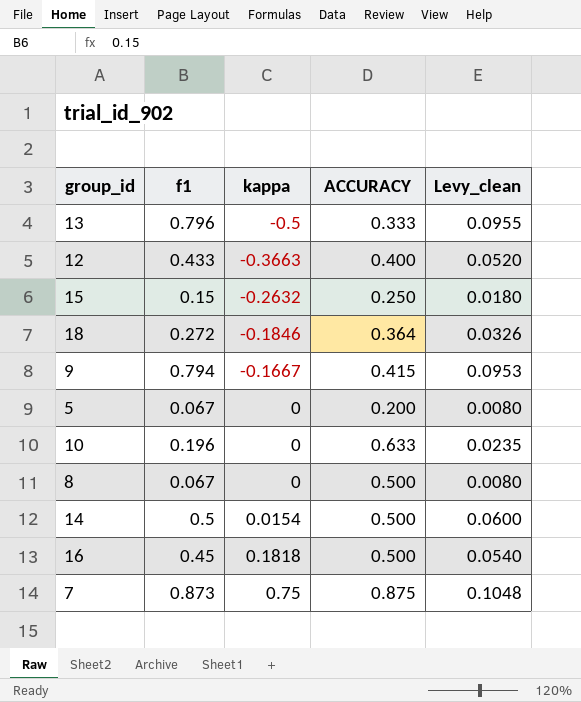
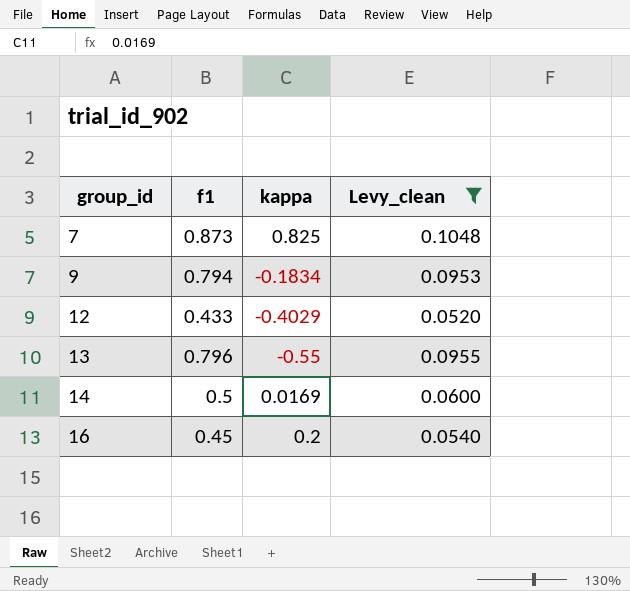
filter: none -> Levy_clean >= 0.0520
row order: kappa ascending -> group_id ascending
column ACCURACY | position: 4 -> none
7 | kappa: 0.75 -> 0.825
9 | kappa: -0.1667 -> -0.1834
12 | kappa: -0.3663 -> -0.4029
13 | kappa: -0.5 -> -0.55
14 | kappa: 0.0154 -> 0.0169
16 | kappa: 0.1818 -> 0.2

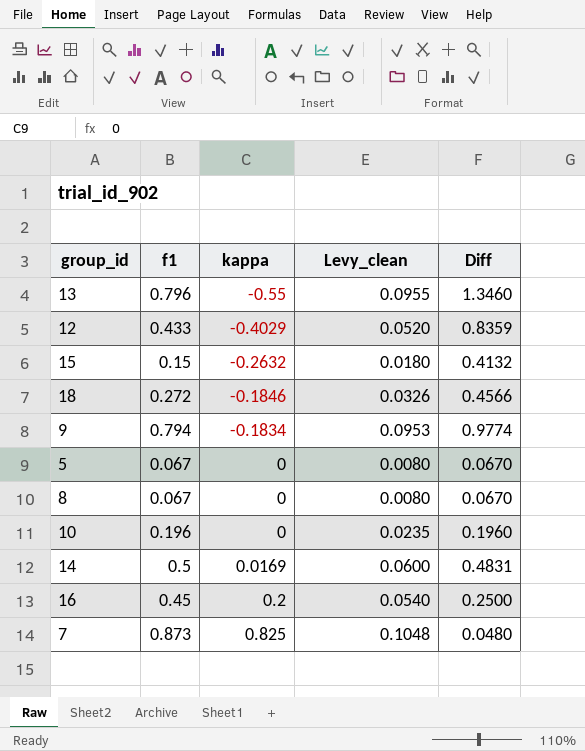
filter: Levy_clean >= 0.0520 -> none
row order: group_id ascending -> kappa ascending
column Diff | formula: none -> [f1] - [kappa]

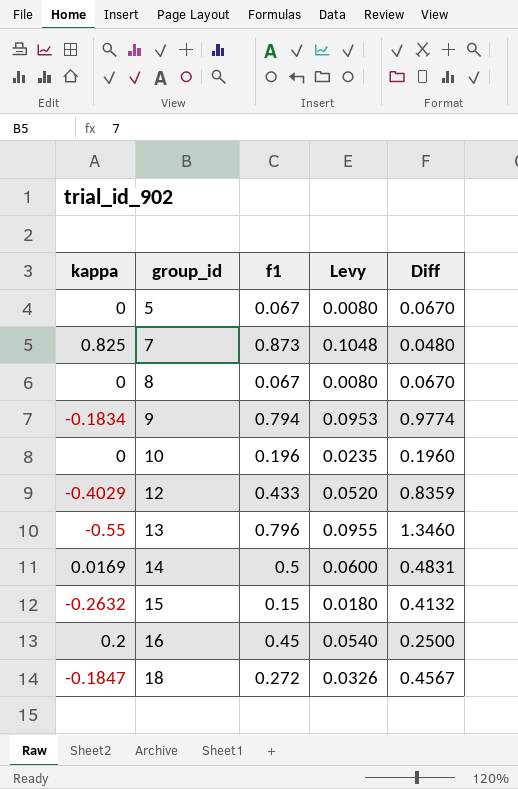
row order: kappa ascending -> group_id ascending
column kappa | position: 3 -> 1
column name: Levy_clean -> Levy
18 | kappa: -0.1846 -> -0.1847
18 | Diff: 0.4566 -> 0.4567

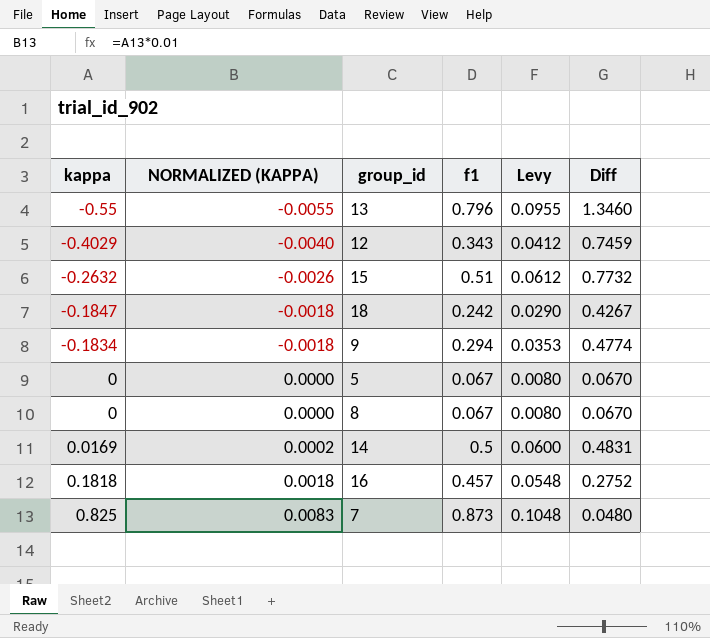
row order: group_id ascending -> kappa ascending
column NORMALIZED (KAPPA) | formula: none -> [kappa] * 0.01
row 10: 0 | 0.196 | 0.0235 | 0.1960 -> none
12 | f1: 0.433 -> 0.343
12 | Levy: 0.0520 -> 0.0412
12 | Diff: 0.8359 -> 0.7459
15 | f1: 0.15 -> 0.51
15 | Levy: 0.0180 -> 0.0612
15 | Diff: 0.4132 -> 0.7732
18 | f1: 0.272 -> 0.242
18 | Levy: 0.0326 -> 0.0290
18 | Diff: 0.4567 -> 0.4267
9 | f1: 0.794 -> 0.294
9 | Levy: 0.0953 -> 0.0353
9 | Diff: 0.9774 -> 0.4774
16 | kappa: 0.2 -> 0.1818
16 | f1: 0.45 -> 0.457
16 | Levy: 0.0540 -> 0.0548
16 | Diff: 0.2500 -> 0.2752

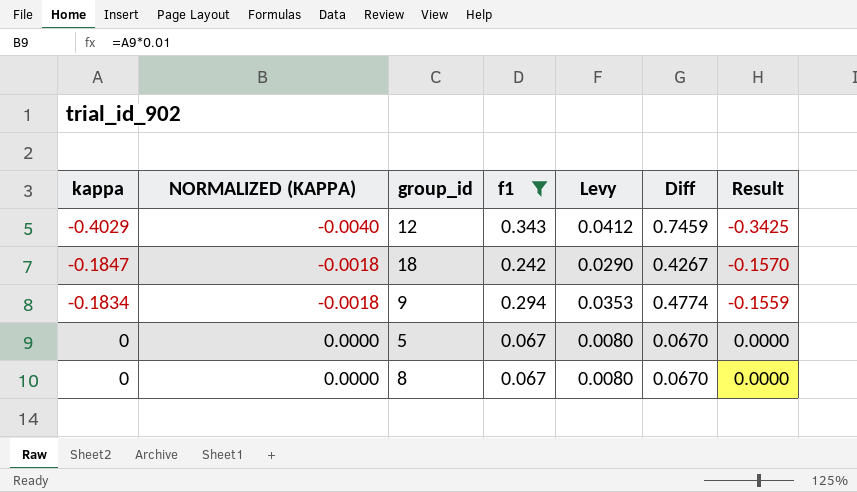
filter: none -> f1 <= 0.343
column Result | formula: none -> [kappa] * 0.85

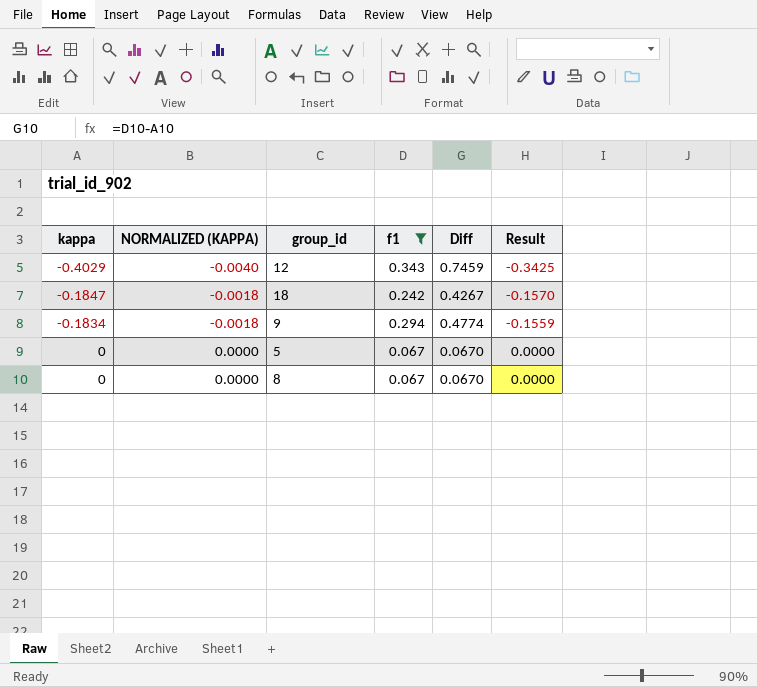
column Levy | formula: [f1] * 0.12 -> none

